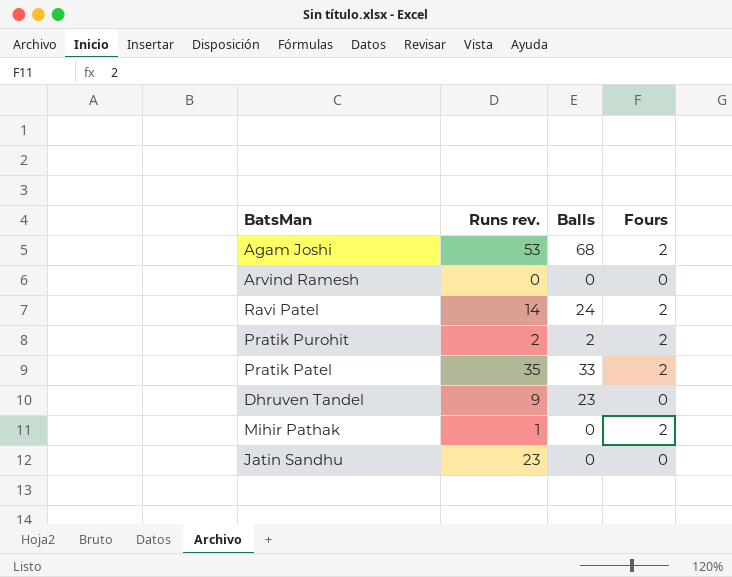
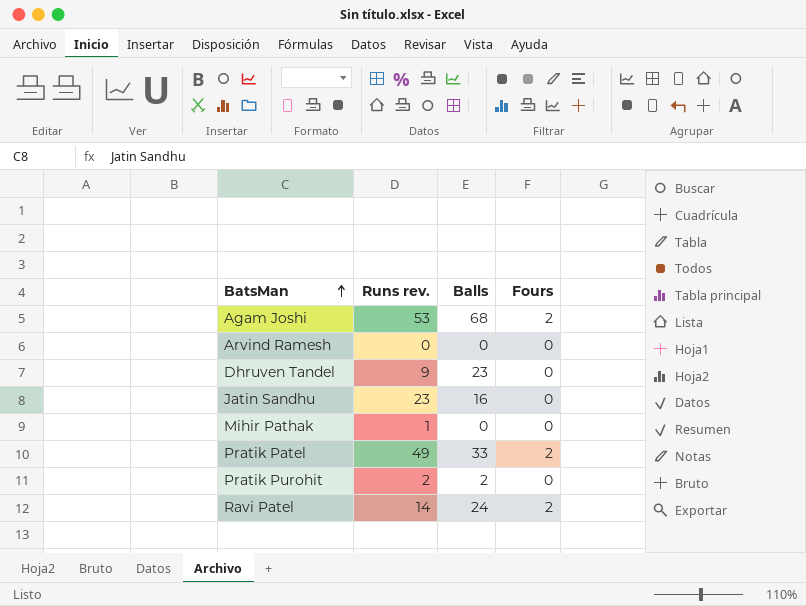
row order: none -> BatsMan ascending
Jatin Sandhu | Balls: 0 -> 16
Mihir Pathak | Fours: 2 -> 0
Pratik Patel | Runs rev.: 35 -> 49
Pratik Purohit | Fours: 2 -> 0

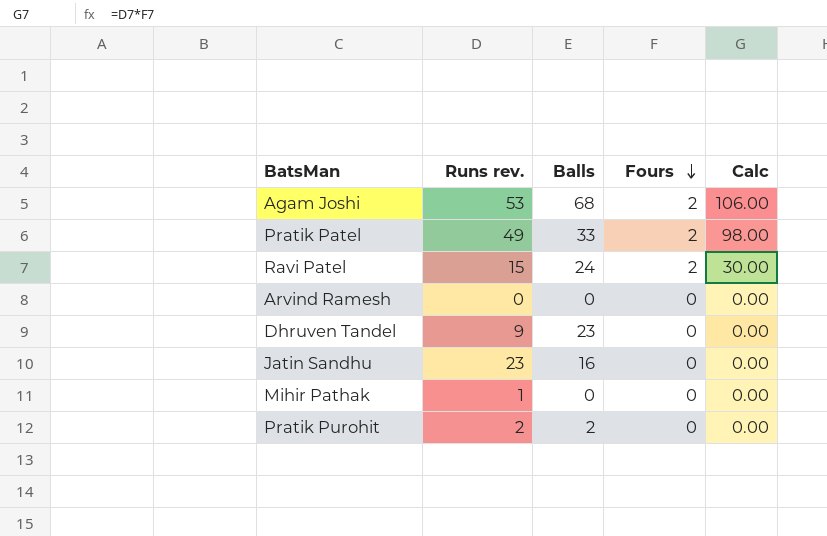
row order: BatsMan ascending -> Fours descending
column Calc | formula: none -> [Runs rev.] * [Fours]
Ravi Patel | Runs rev.: 14 -> 15

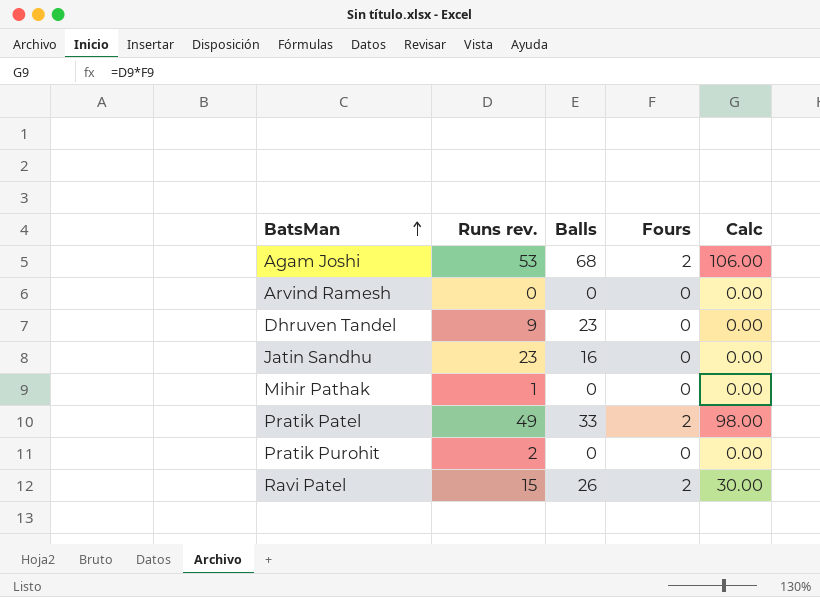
row order: Fours descending -> BatsMan ascending
Pratik Purohit | Balls: 2 -> 0
Ravi Patel | Balls: 24 -> 26

